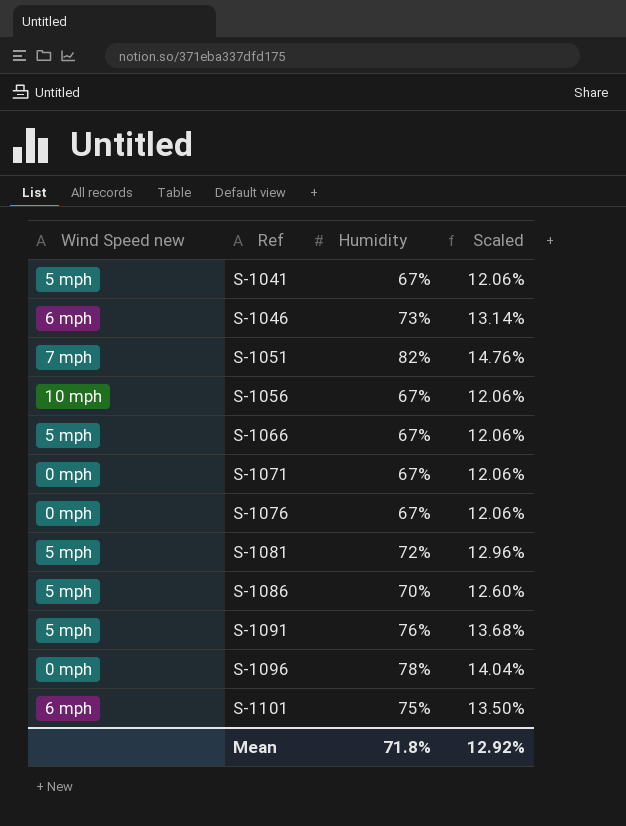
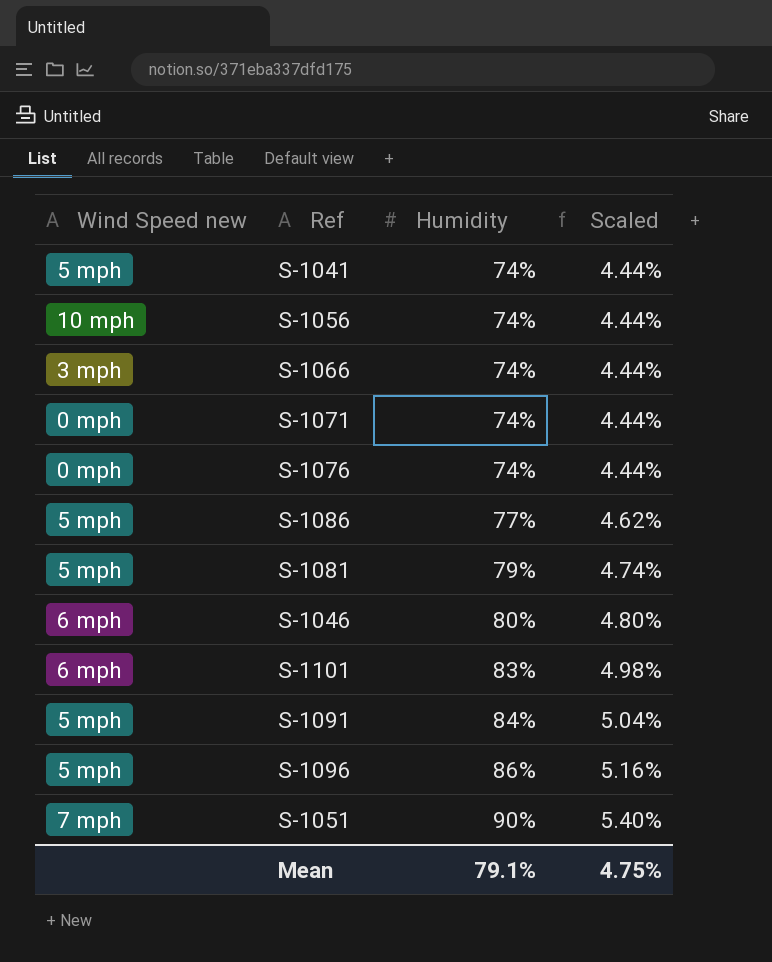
row order: Ref ascending -> Humidity ascending
column Scaled | formula: [Humidity] * 0.18 -> [Humidity] * 0.06
S-1041 | Humidity: 67% -> 74%
S-1056 | Humidity: 67% -> 74%
S-1066 | Wind Speed new: 5 mph -> 3 mph
S-1066 | Humidity: 67% -> 74%
S-1071 | Humidity: 67% -> 74%
S-1076 | Humidity: 67% -> 74%
S-1086 | Humidity: 70% -> 77%
S-1081 | Humidity: 72% -> 79%
S-1046 | Humidity: 73% -> 80%
S-1101 | Humidity: 75% -> 83%
S-1091 | Humidity: 76% -> 84%
S-1096 | Wind Speed new: 0 mph -> 5 mph
S-1096 | Humidity: 78% -> 86%
S-1051 | Humidity: 82% -> 90%
Mean | Humidity: 71.8% -> 79.1%
Mean | Scaled: 12.92% -> 4.75%

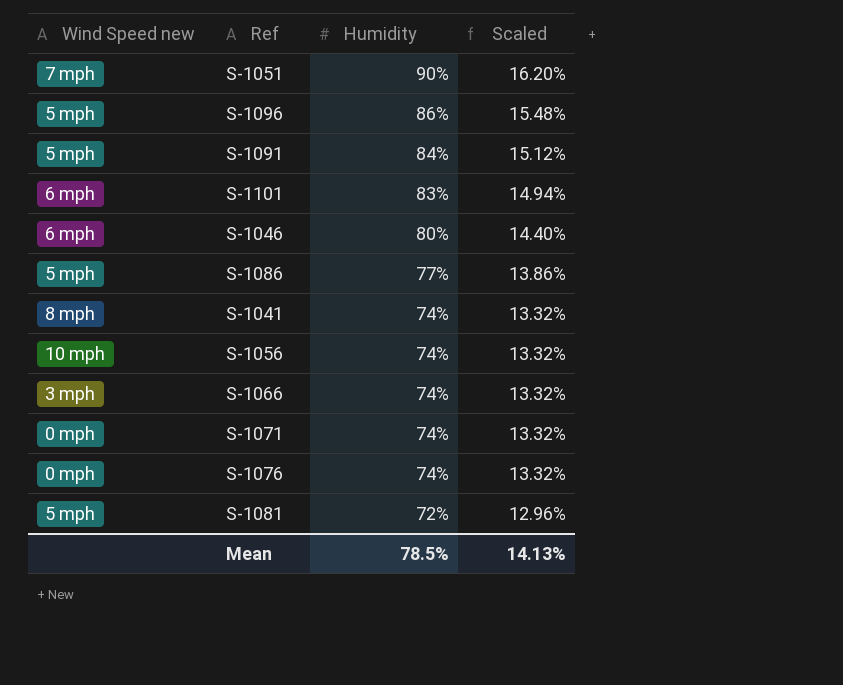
row order: Humidity ascending -> Humidity descending
column Scaled | formula: [Humidity] * 0.06 -> [Humidity] * 0.18
S-1041 | Wind Speed new: 5 mph -> 8 mph
S-1081 | Humidity: 79% -> 72%
Mean | Humidity: 79.1% -> 78.5%
Mean | Scaled: 4.75% -> 14.13%

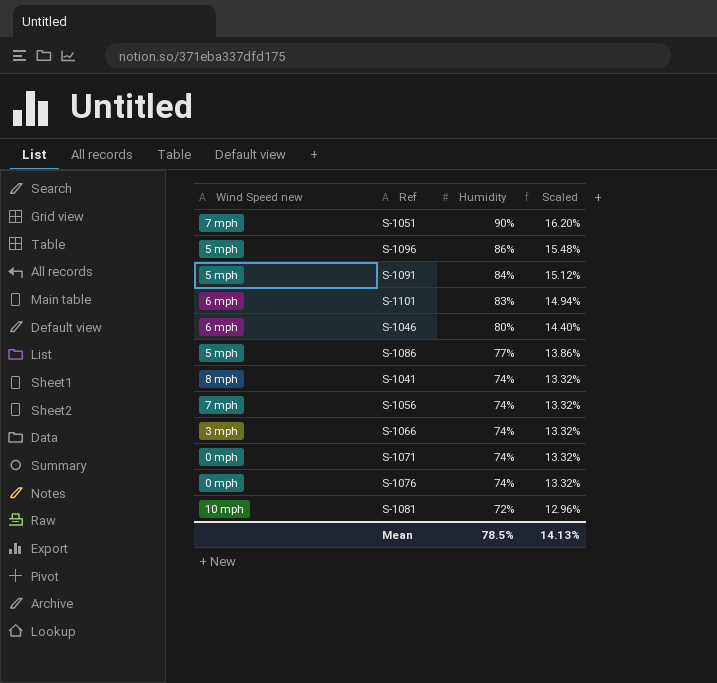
S-1056 | Wind Speed new: 10 mph -> 7 mph
S-1081 | Wind Speed new: 5 mph -> 10 mph

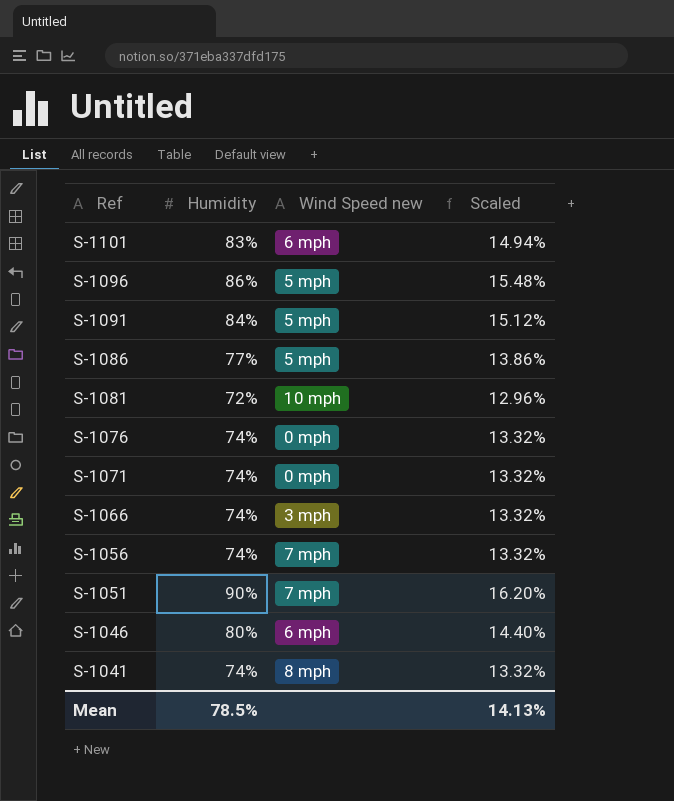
row order: Humidity descending -> Ref descending
column Wind Speed new | position: 1 -> 3

